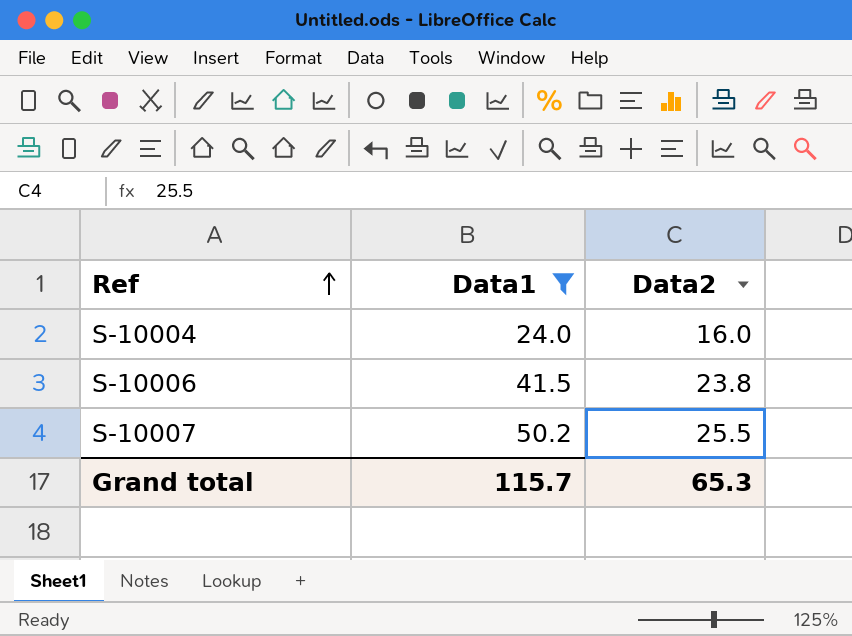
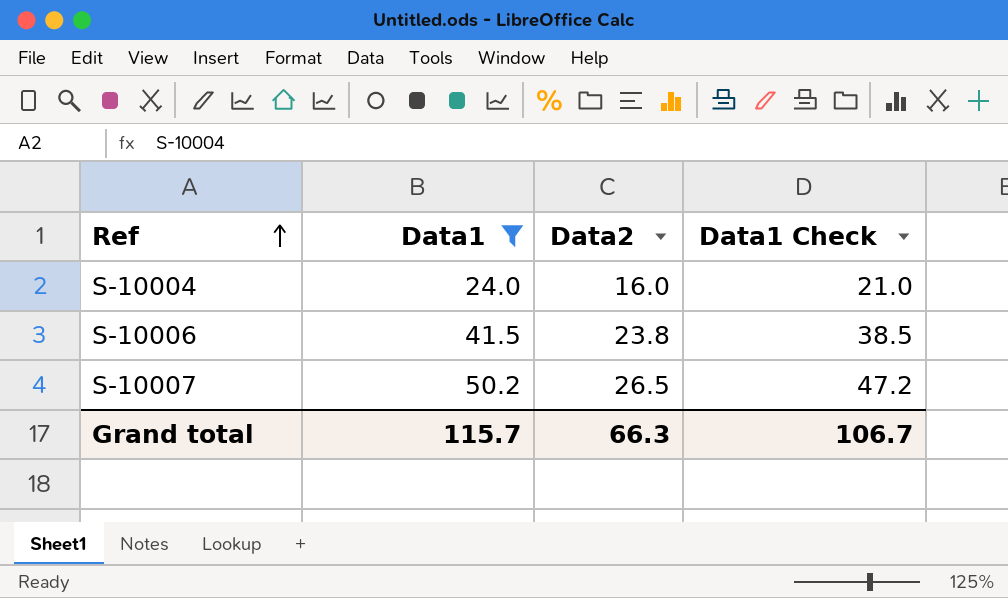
column Data1 Check | formula: none -> [Data1] - 3
S-10007 | Data2: 25.5 -> 26.5
Grand total | Data2: 65.3 -> 66.3

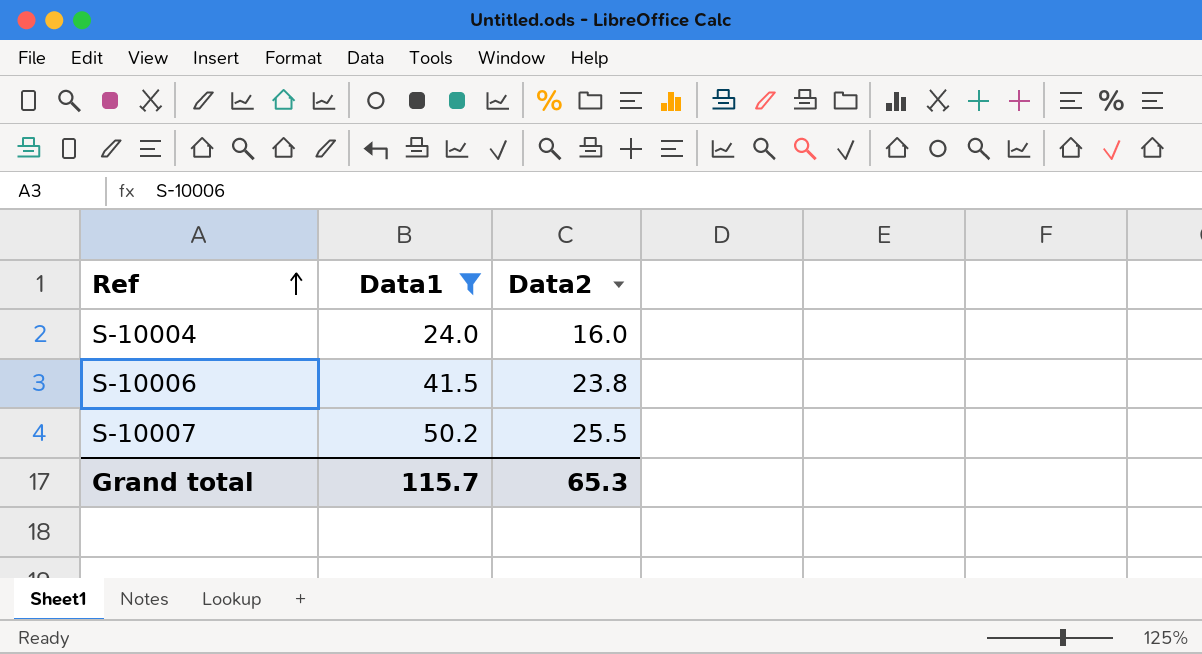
column Data1 Check | formula: [Data1] - 3 -> none
S-10007 | Data2: 26.5 -> 25.5
Grand total | Data2: 66.3 -> 65.3

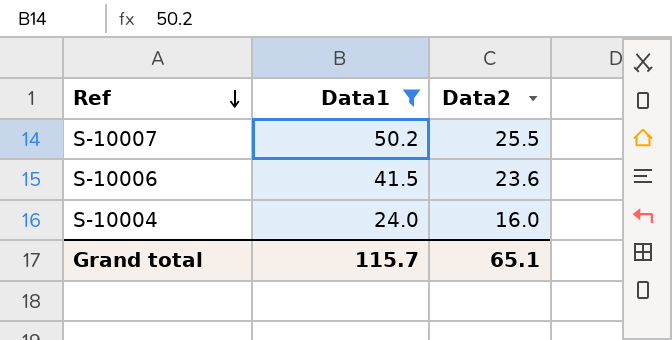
row order: Ref ascending -> Ref descending
S-10006 | Data2: 23.8 -> 23.6
Grand total | Data2: 65.3 -> 65.1

